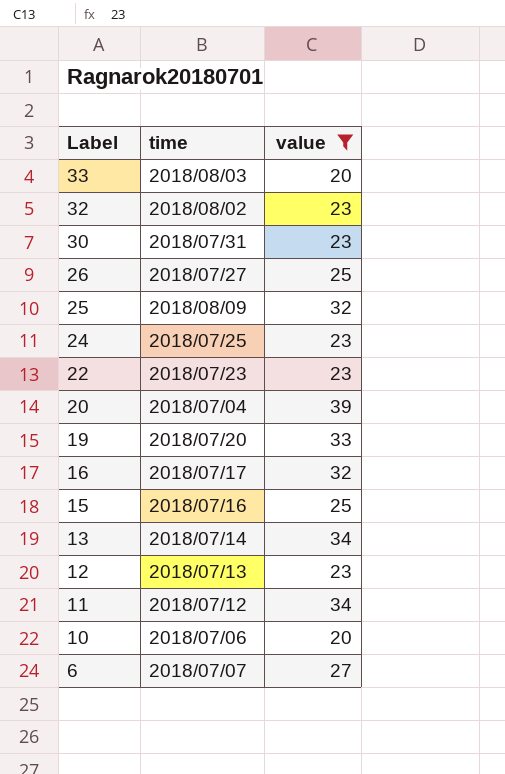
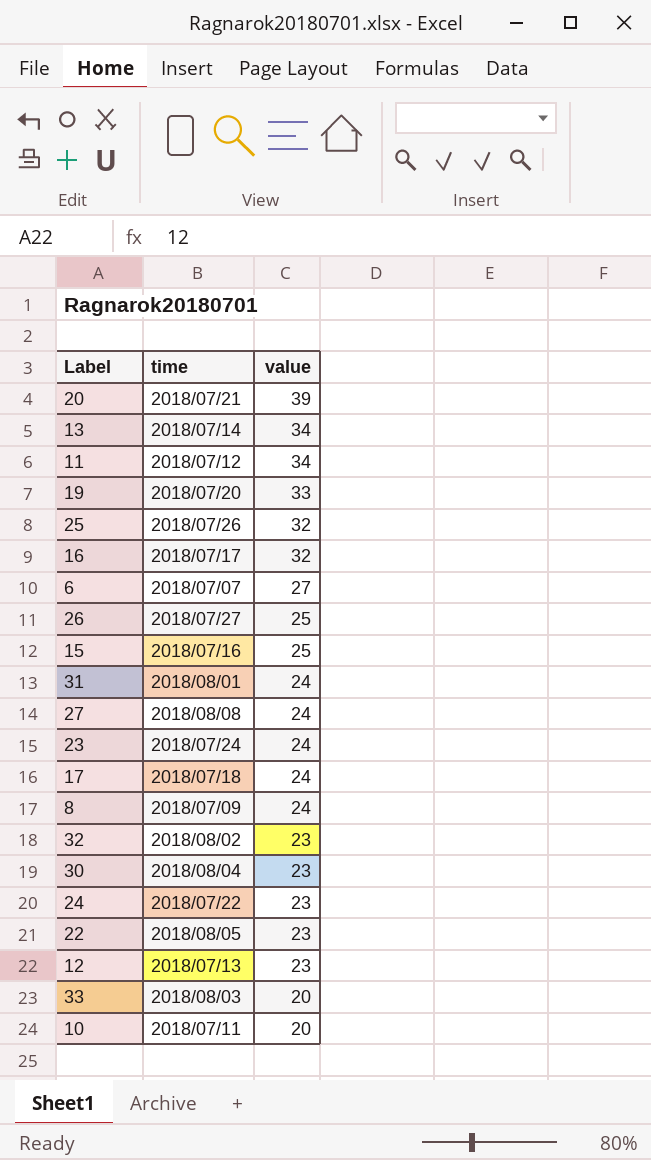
filter: value != 24 -> none
row order: Label descending -> value descending
20 | time: 2018/07/04 -> 2018/07/21
25 | time: 2018/08/09 -> 2018/07/26
30 | time: 2018/07/31 -> 2018/08/04
24 | time: 2018/07/25 -> 2018/07/22
22 | time: 2018/07/23 -> 2018/08/05
10 | time: 2018/07/06 -> 2018/07/11

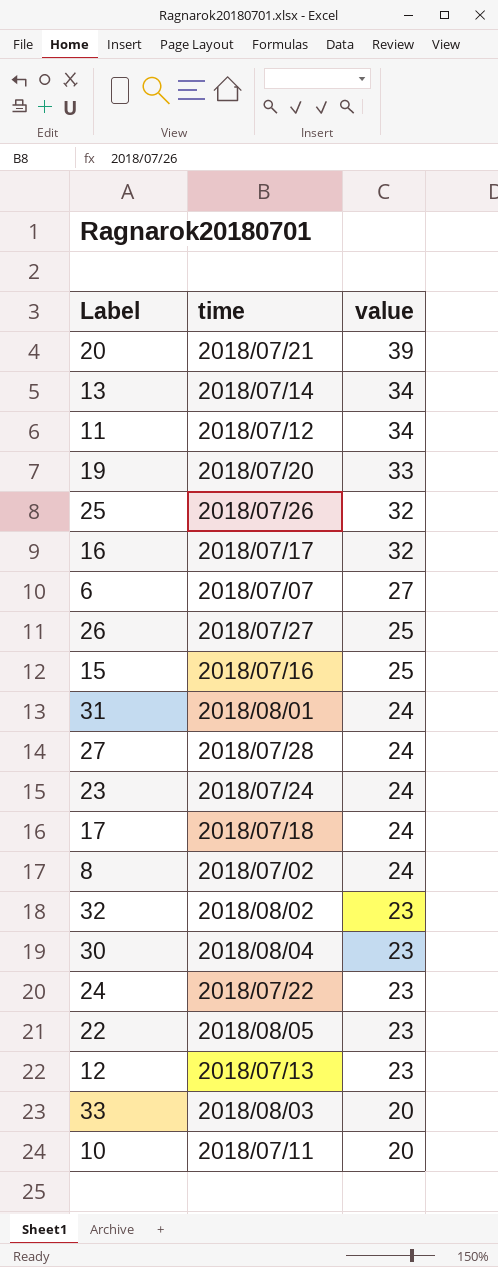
27 | time: 2018/08/08 -> 2018/07/28
8 | time: 2018/07/09 -> 2018/07/02

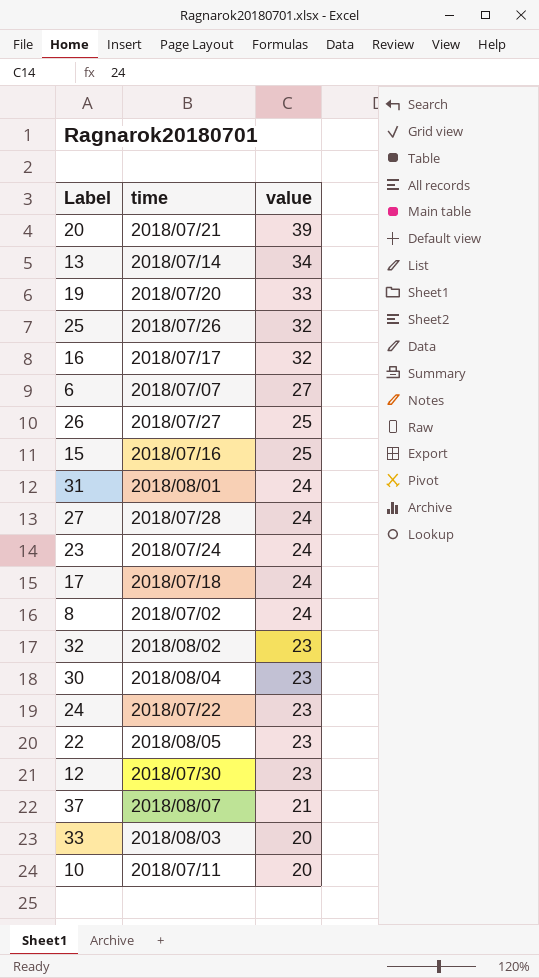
row 11: 2018/07/12 | 34 -> none
12 | time: 2018/07/13 -> 2018/07/30
row 37: none -> 2018/08/07 | 21

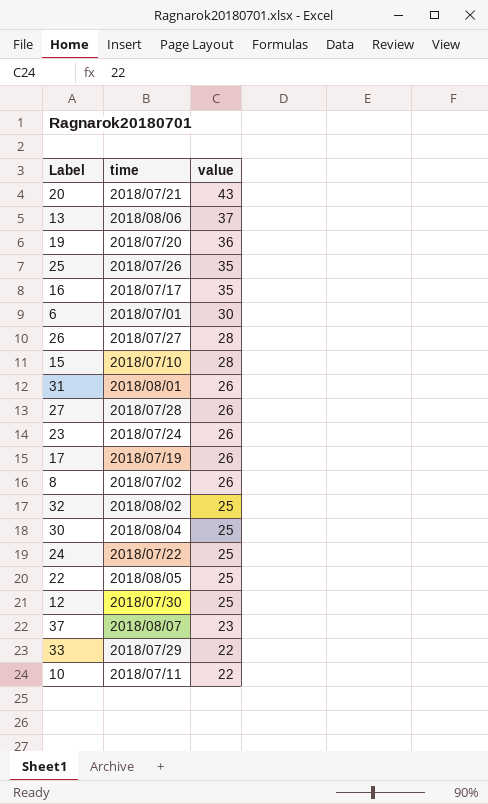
20 | value: 39 -> 43
13 | time: 2018/07/14 -> 2018/08/06
13 | value: 34 -> 37
19 | value: 33 -> 36
25 | value: 32 -> 35
16 | value: 32 -> 35
6 | time: 2018/07/07 -> 2018/07/01
6 | value: 27 -> 30
26 | value: 25 -> 28
15 | time: 2018/07/16 -> 2018/07/10
15 | value: 25 -> 28
31 | value: 24 -> 26
27 | value: 24 -> 26
23 | value: 24 -> 26
17 | time: 2018/07/18 -> 2018/07/19
17 | value: 24 -> 26
8 | value: 24 -> 26
32 | value: 23 -> 25
30 | value: 23 -> 25
24 | value: 23 -> 25
22 | value: 23 -> 25
12 | value: 23 -> 25
37 | value: 21 -> 23
33 | time: 2018/08/03 -> 2018/07/29
33 | value: 20 -> 22
10 | value: 20 -> 22

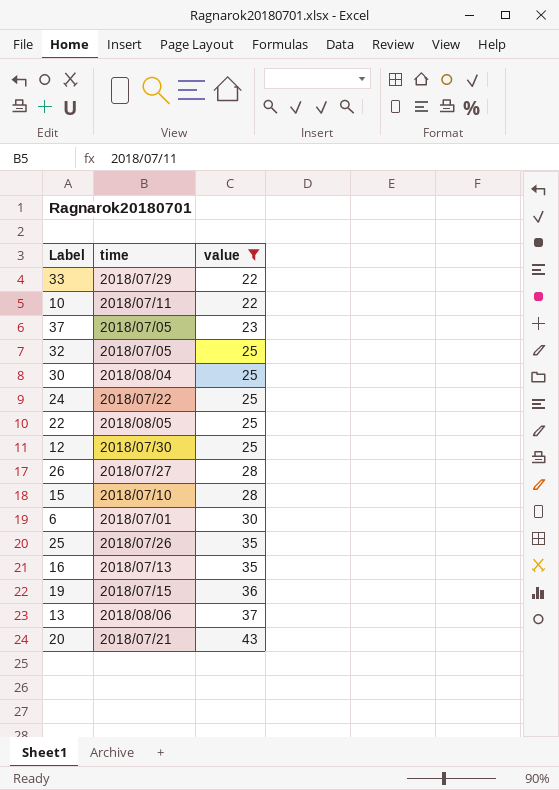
filter: none -> value != 26
row order: value descending -> value ascending
37 | time: 2018/08/07 -> 2018/07/05
32 | time: 2018/08/02 -> 2018/07/05
16 | time: 2018/07/17 -> 2018/07/13
19 | time: 2018/07/20 -> 2018/07/15

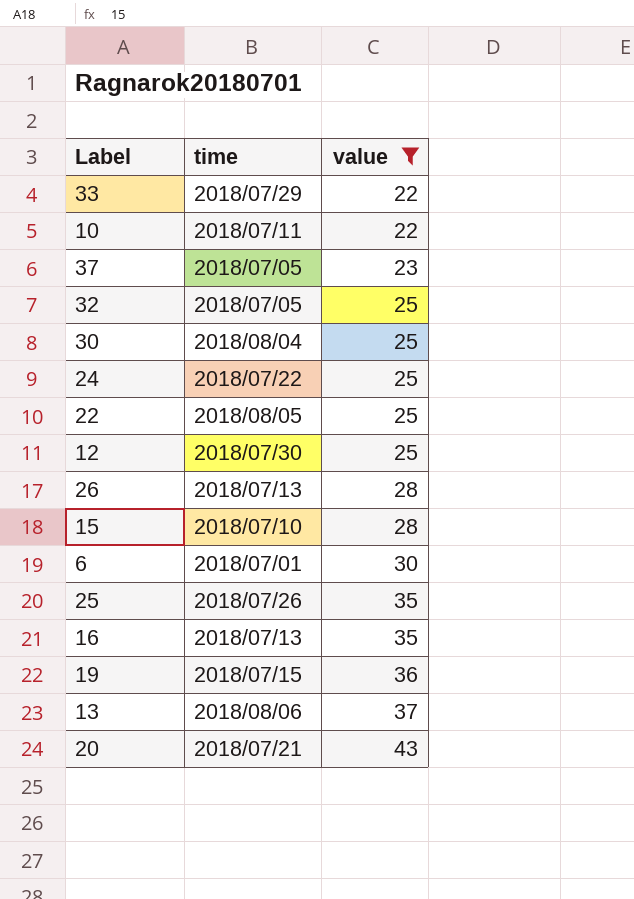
26 | time: 2018/07/27 -> 2018/07/13

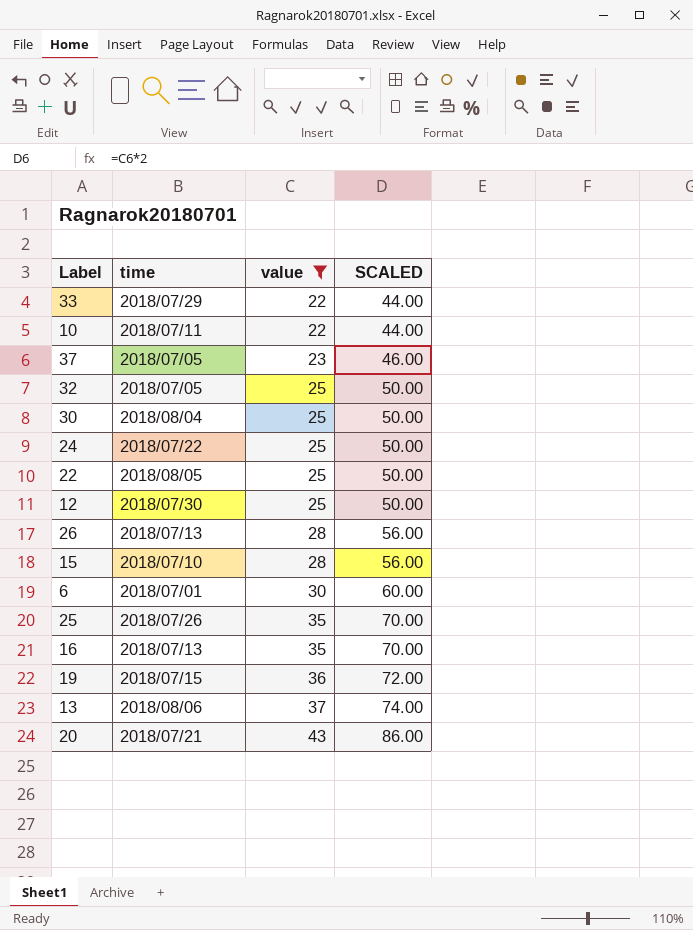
column SCALED | formula: none -> [value] * 2

